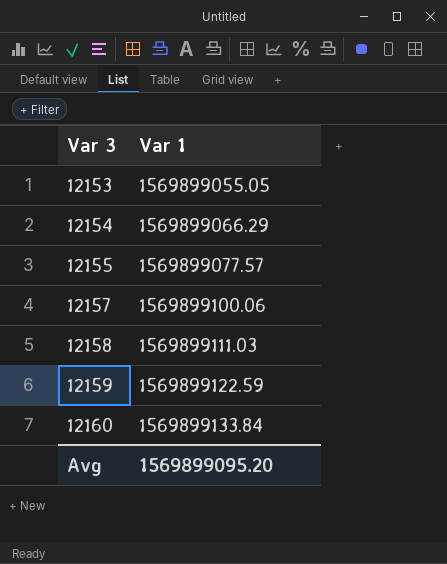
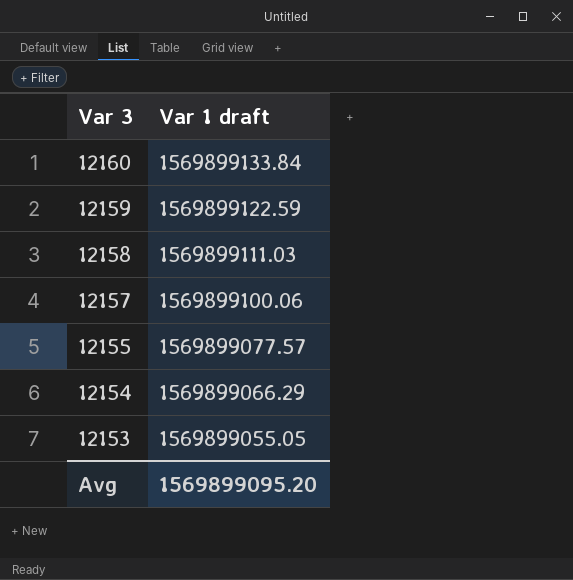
row order: Var 3 ascending -> Var 3 descending
column name: Var 1 -> Var 1 draft

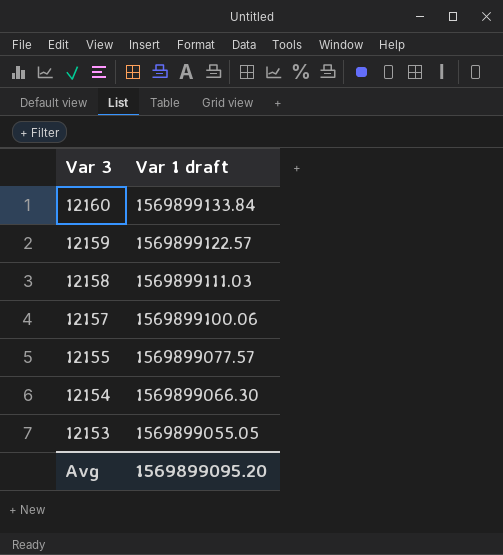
12159 | Var 1 draft: 1569899122.59 -> 1569899122.57
12154 | Var 1 draft: 1569899066.29 -> 1569899066.30

